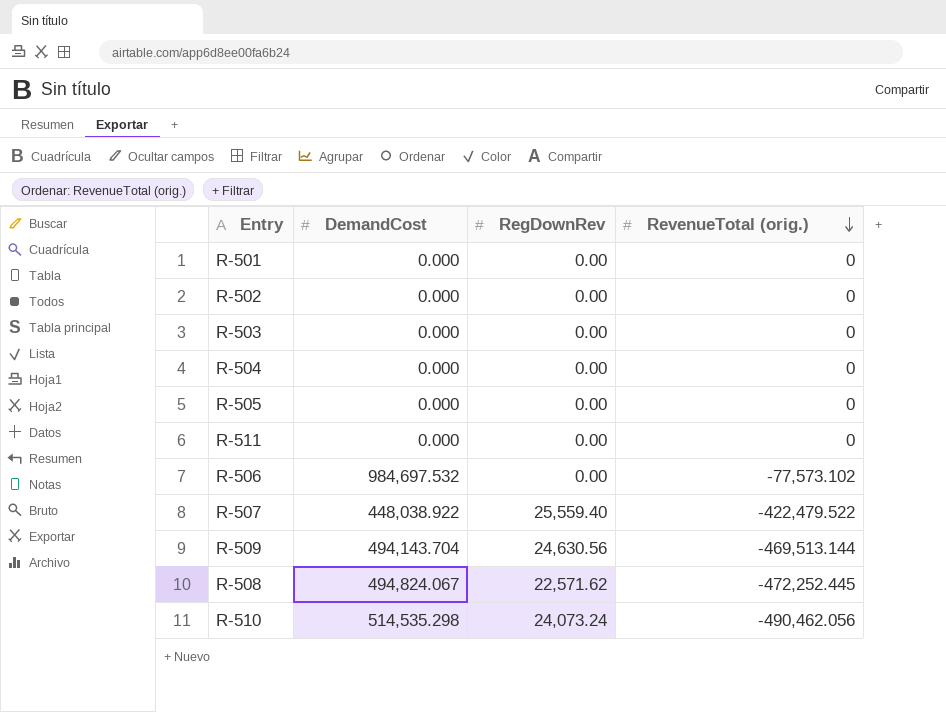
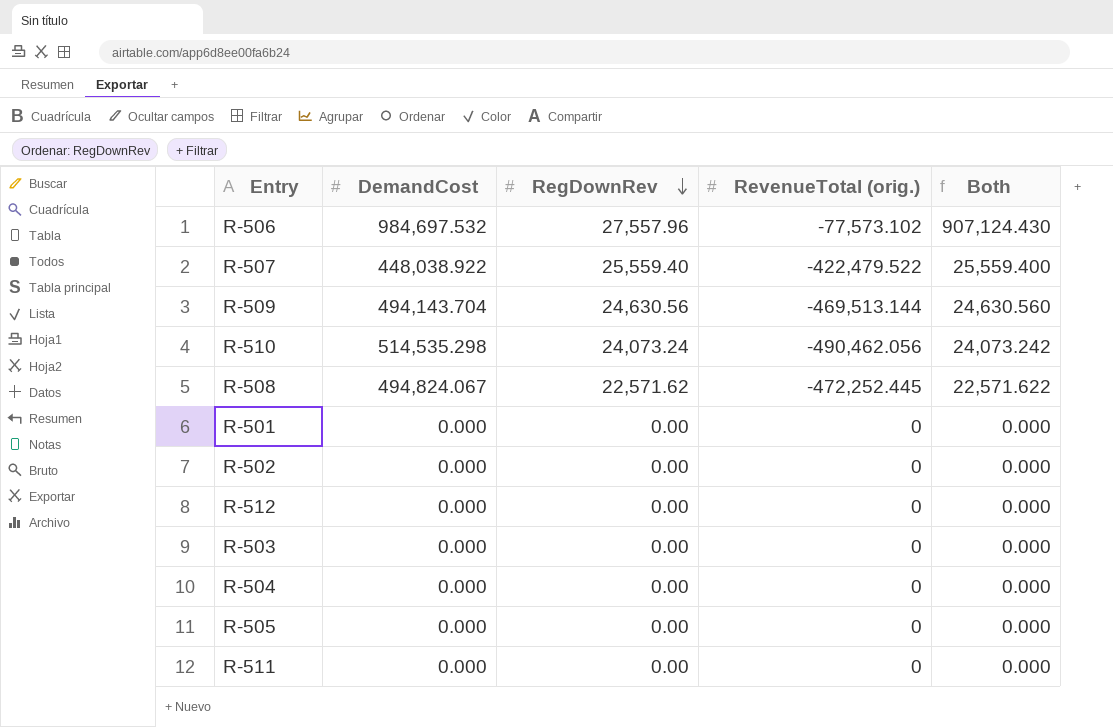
row order: RevenueTotal (orig.) descending -> RegDownRev descending
column Both | formula: none -> [DemandCost] + [RevenueTotal (orig.)]
R-506 | RegDownRev: 0.00 -> 27,557.96
row R-512: none -> 0.000 | 0.00 | 0 | 0.000

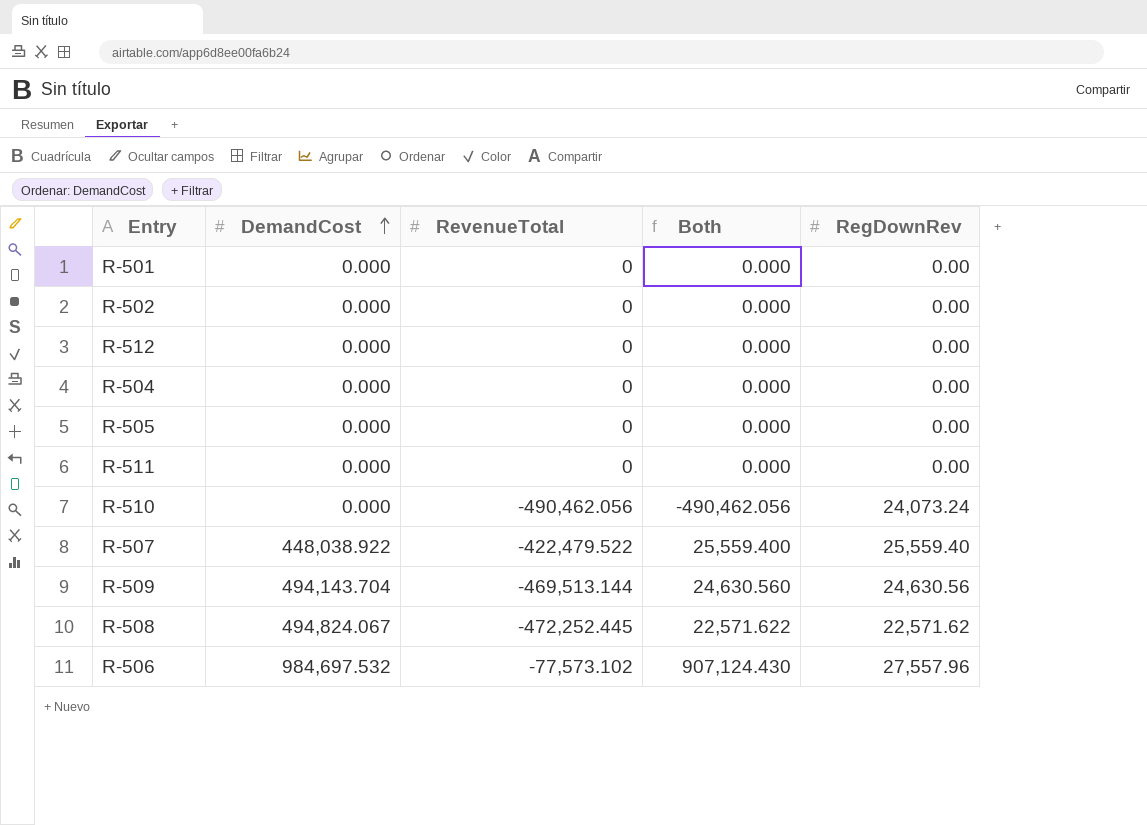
row order: RegDownRev descending -> DemandCost ascending
column name: RevenueTotal (orig.) -> RevenueTotal
column RegDownRev | position: 3 -> 5
row R-503: 0.000 | 0.00 | 0 | 0.000 -> none
R-510 | DemandCost: 514,535.298 -> 0.000
R-510 | Both: 24,073.242 -> -490,462.056

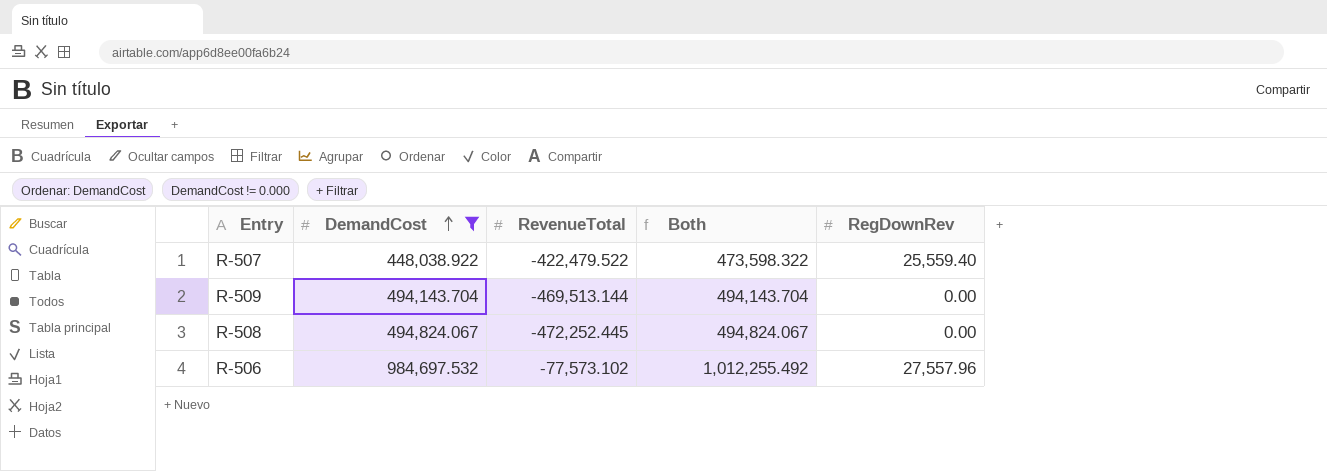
filter: none -> DemandCost != 0.000
column Both | formula: [DemandCost] + [RevenueTotal] -> [DemandCost] + [RegDownRev]
R-509 | RegDownRev: 24,630.56 -> 0.00
R-508 | RegDownRev: 22,571.62 -> 0.00

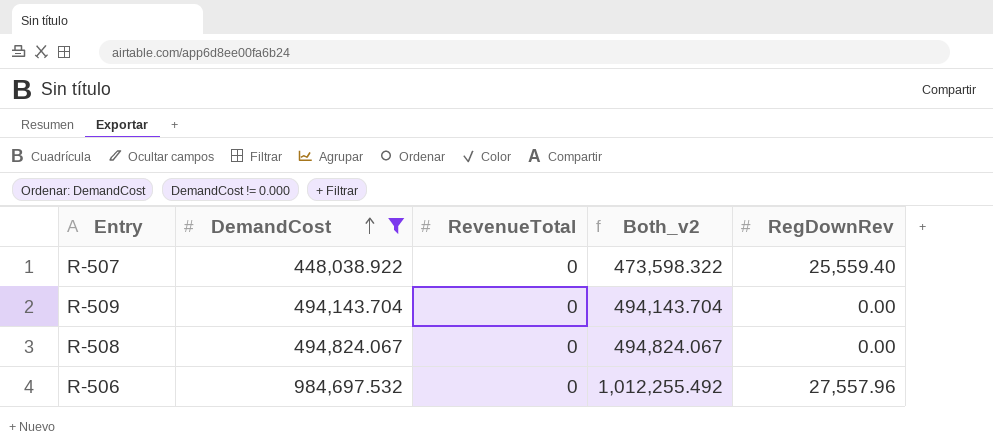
column name: Both -> Both_v2
R-507 | RevenueTotal: -422,479.522 -> 0
R-509 | RevenueTotal: -469,513.144 -> 0
R-508 | RevenueTotal: -472,252.445 -> 0
R-506 | RevenueTotal: -77,573.102 -> 0

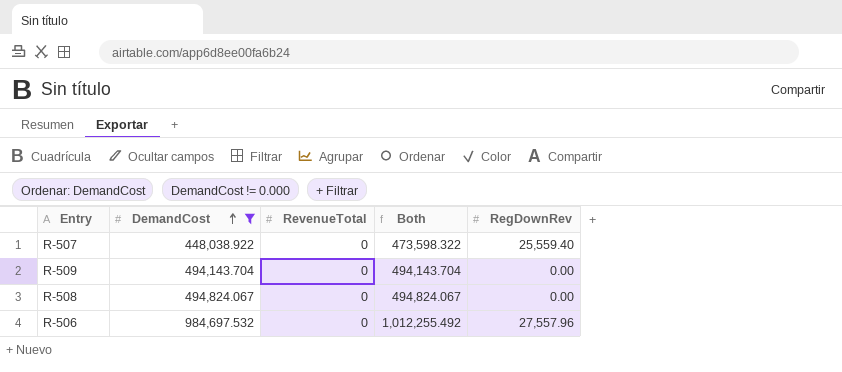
column name: Both_v2 -> Both

